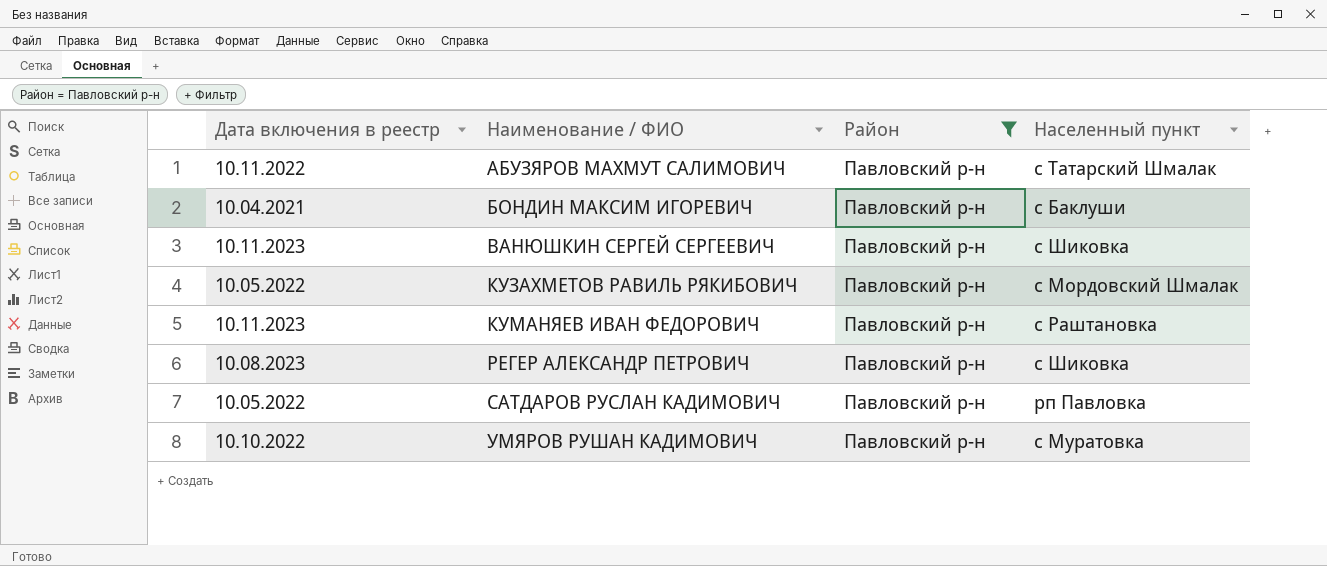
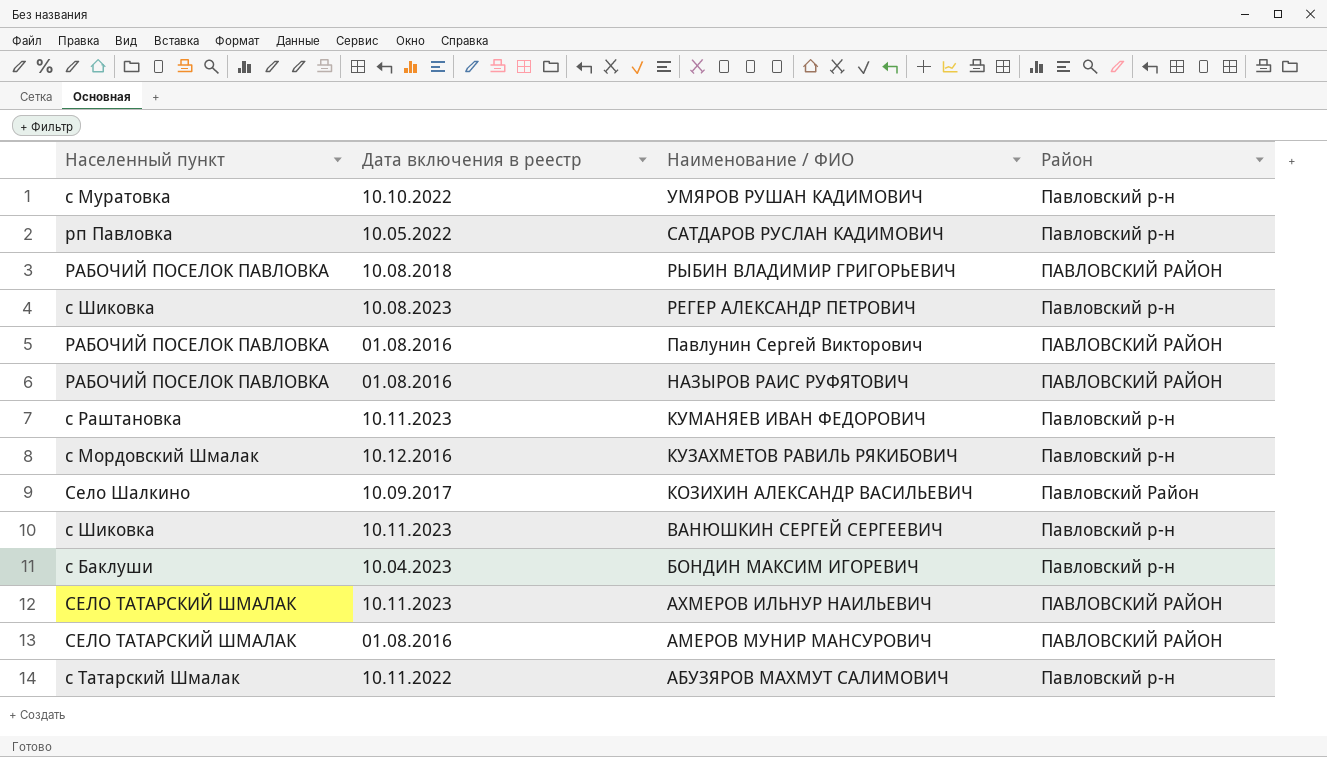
filter: Район = Павловский р-н -> none
row order: Наименование / ФИО ascending -> Наименование / ФИО descending
column Населенный пункт | position: 4 -> 1
КУЗАХМЕТОВ РАВИЛЬ РЯКИБОВИЧ | Дата включения в реестр: 10.05.2022 -> 10.12.2016
БОНДИН МАКСИМ ИГОРЕВИЧ | Дата включения в реестр: 10.04.2021 -> 10.04.2023

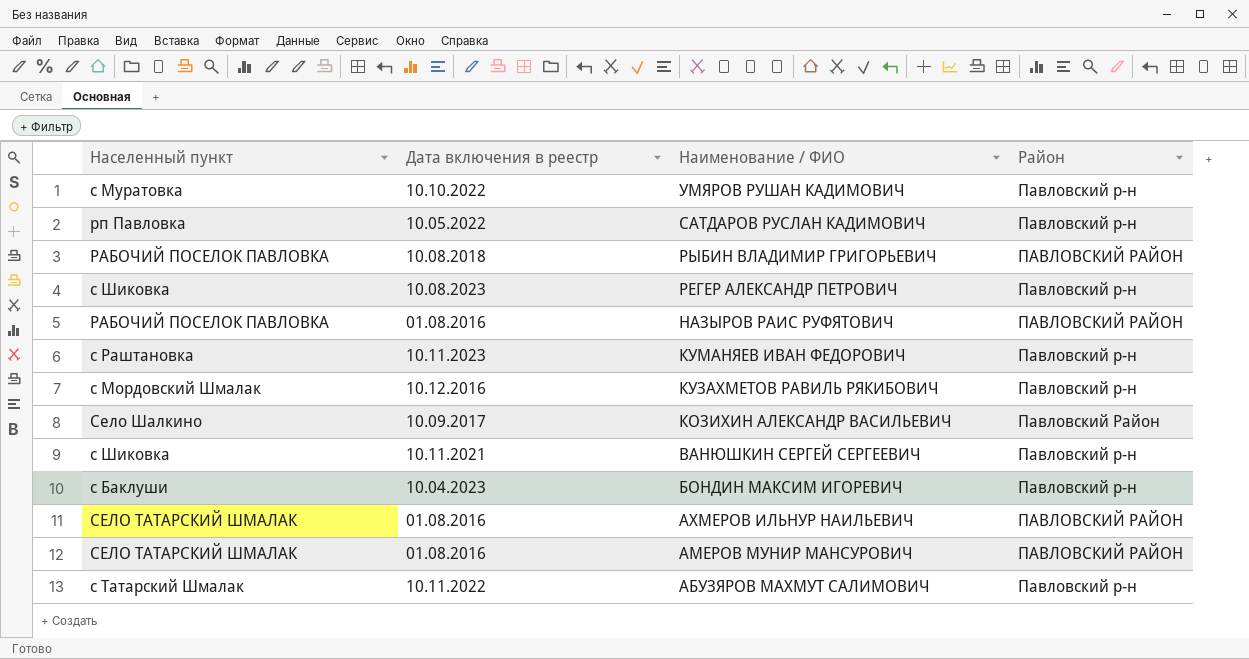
row Павлунин Сергей Викторович: РАБОЧИЙ ПОСЕЛОК ПАВЛОВКА | 01.08.2016 | ПАВЛОВСКИЙ РАЙОН -> none
ВАНЮШКИН СЕРГЕЙ СЕРГЕЕВИЧ | Дата включения в реестр: 10.11.2023 -> 10.11.2021
АХМЕРОВ ИЛЬНУР НАИЛЬЕВИЧ | Дата включения в реестр: 10.11.2023 -> 01.08.2016

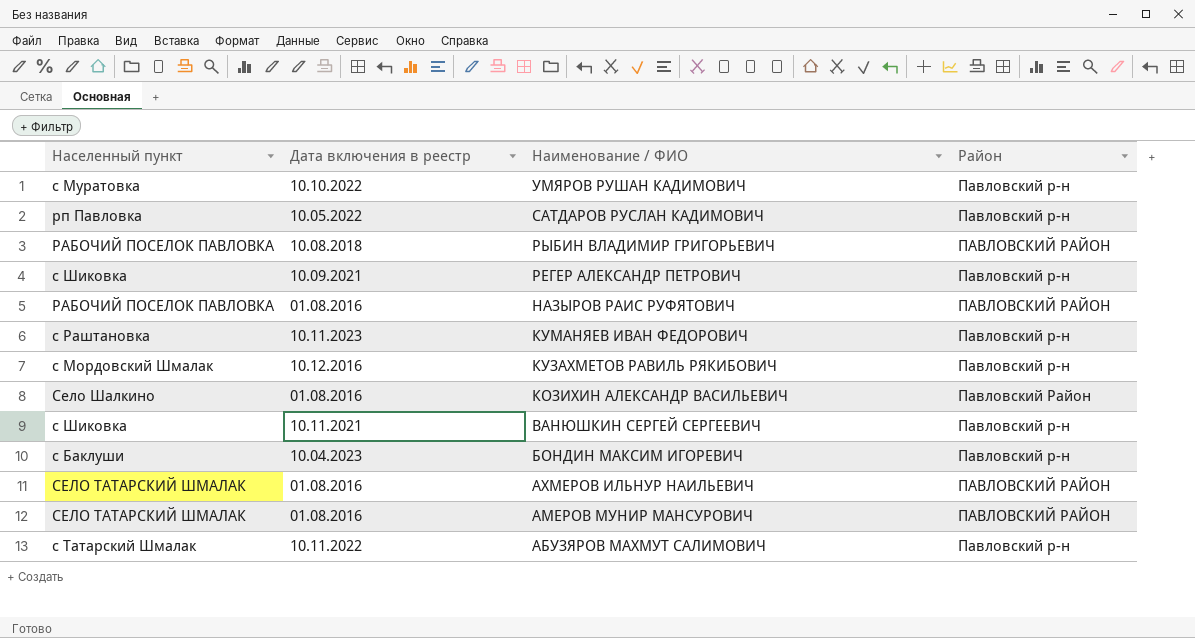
РЕГЕР АЛЕКСАНДР ПЕТРОВИЧ | Дата включения в реестр: 10.08.2023 -> 10.09.2021
КОЗИХИН АЛЕКСАНДР ВАСИЛЬЕВИЧ | Дата включения в реестр: 10.09.2017 -> 01.08.2016

